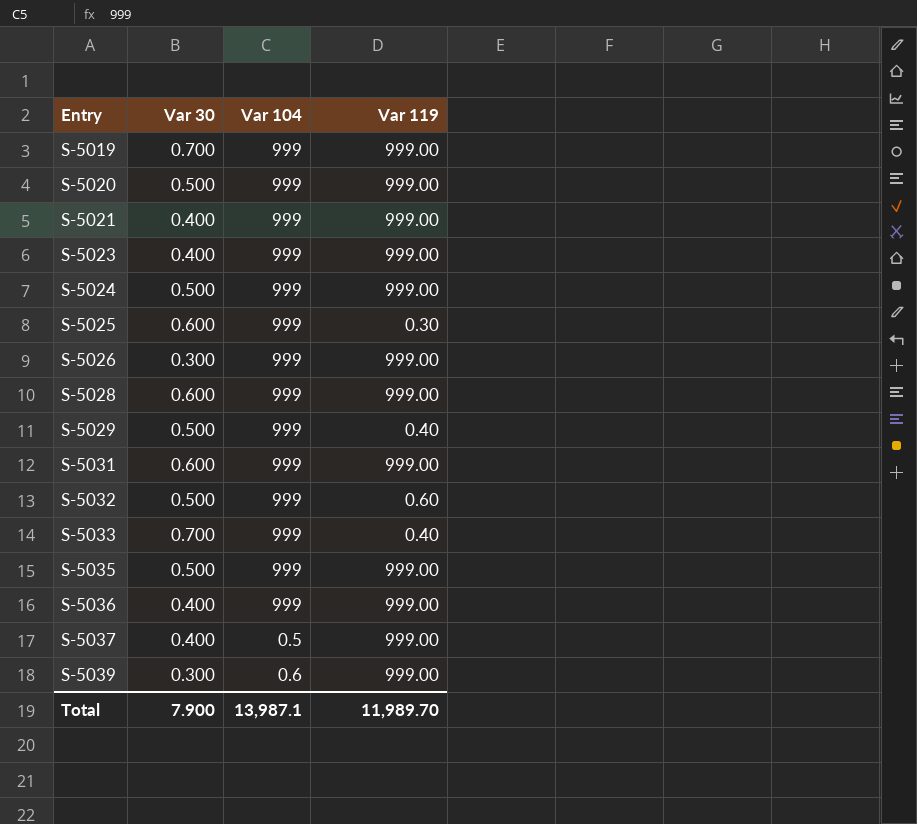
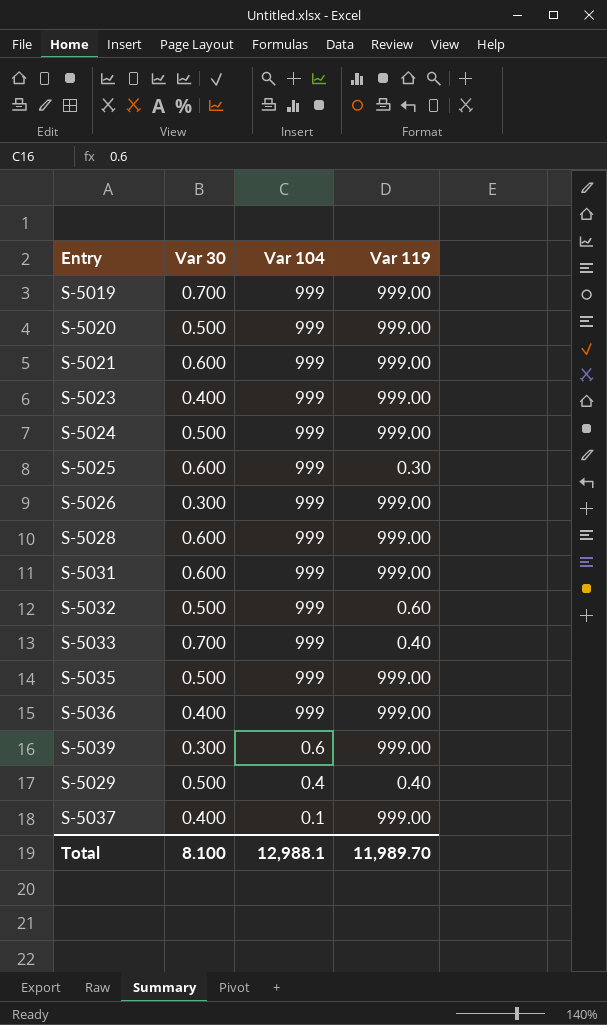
row order: Entry ascending -> Var 104 descending
S-5021 | Var 30: 0.400 -> 0.600
S-5029 | Var 104: 999 -> 0.4
S-5037 | Var 104: 0.5 -> 0.1
Total | Var 30: 7.900 -> 8.100
Total | Var 104: 13,987.1 -> 12,988.1

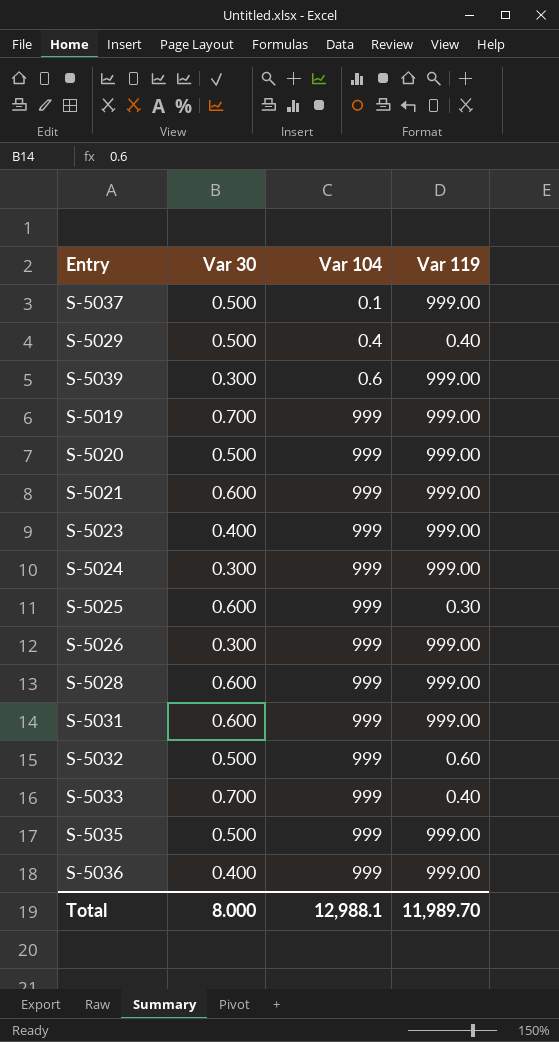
row order: Var 104 descending -> Var 104 ascending
S-5037 | Var 30: 0.400 -> 0.500
S-5024 | Var 30: 0.500 -> 0.300
Total | Var 30: 8.100 -> 8.000

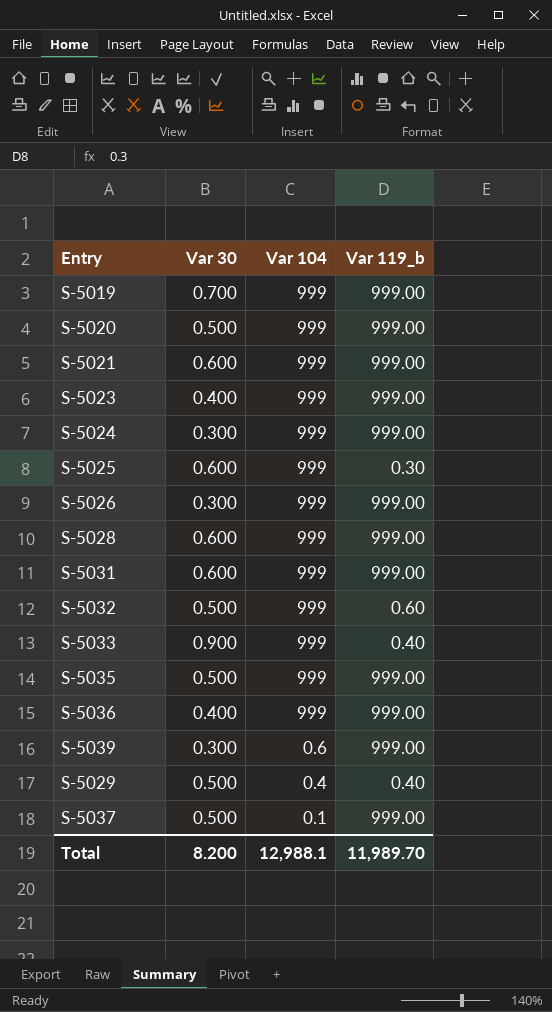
row order: Var 104 ascending -> Var 104 descending
column name: Var 119 -> Var 119_b
S-5033 | Var 30: 0.700 -> 0.900
Total | Var 30: 8.000 -> 8.200

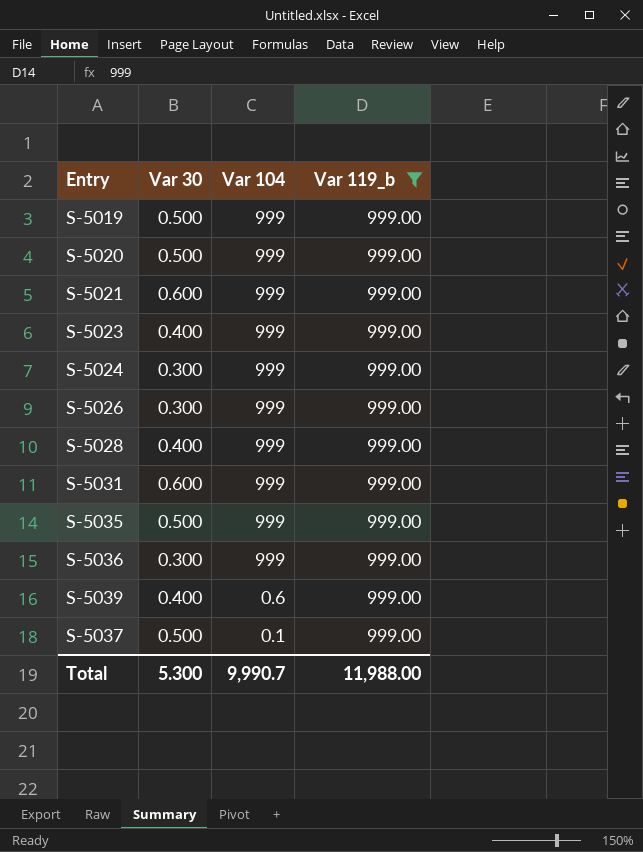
filter: none -> Var 119_b = 999.00
S-5019 | Var 30: 0.700 -> 0.500
S-5028 | Var 30: 0.600 -> 0.400
S-5036 | Var 30: 0.400 -> 0.300
S-5039 | Var 30: 0.300 -> 0.400
Total | Var 30: 8.200 -> 5.300
Total | Var 104: 12,988.1 -> 9,990.7
Total | Var 119_b: 11,989.70 -> 11,988.00

